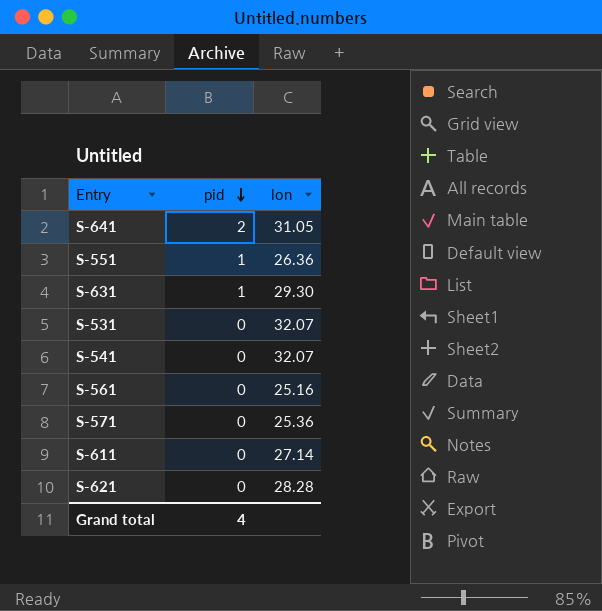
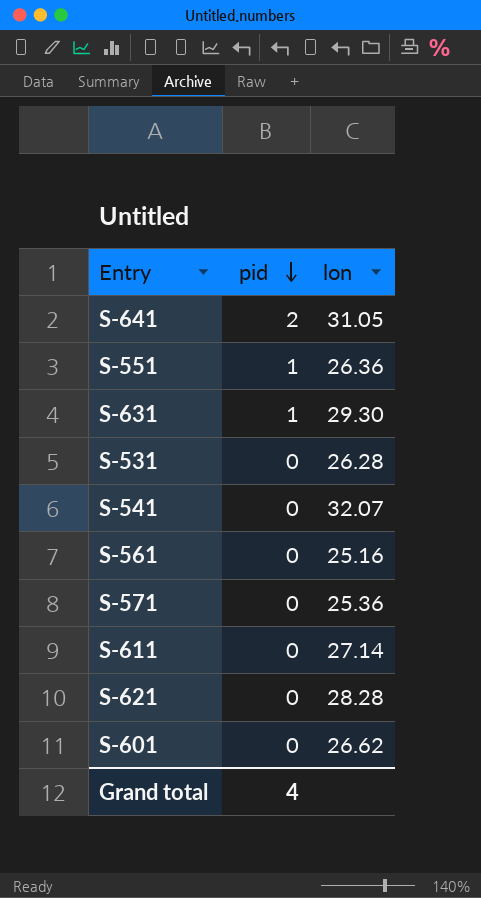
S-531 | lon: 32.07 -> 26.28
row S-601: none -> 0 | 26.62

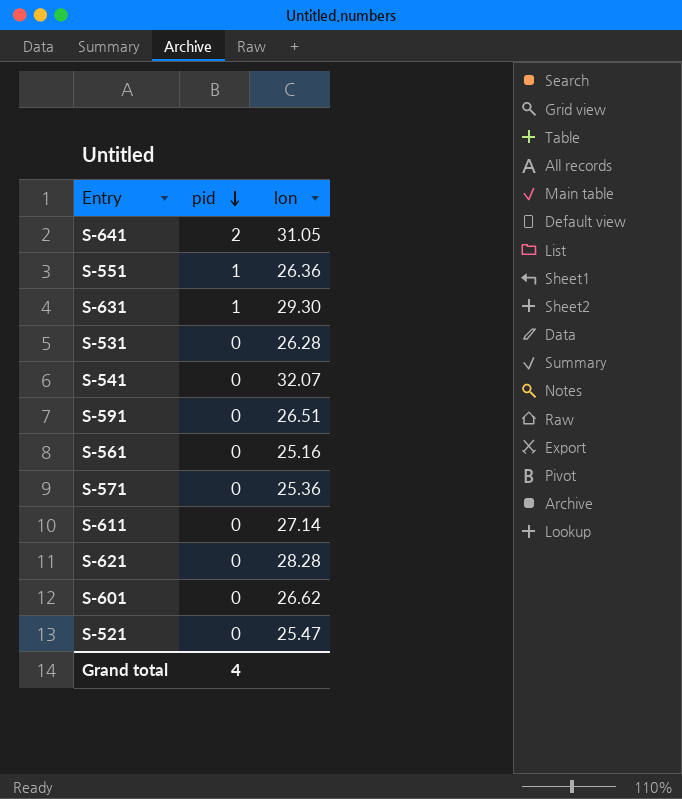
row S-591: none -> 0 | 26.51
row S-521: none -> 0 | 25.47

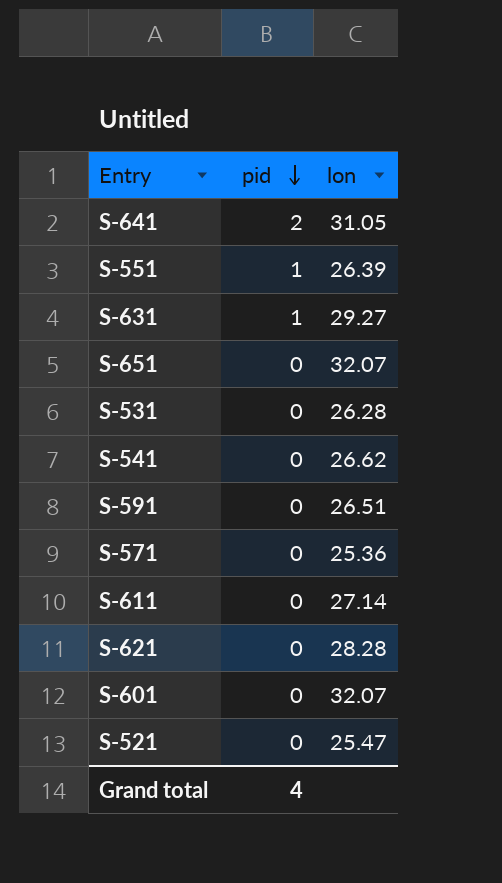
row S-561: 0 | 25.16 -> none
S-551 | lon: 26.36 -> 26.39
S-631 | lon: 29.30 -> 29.27
row S-651: none -> 0 | 32.07
S-541 | lon: 32.07 -> 26.62
S-601 | lon: 26.62 -> 32.07

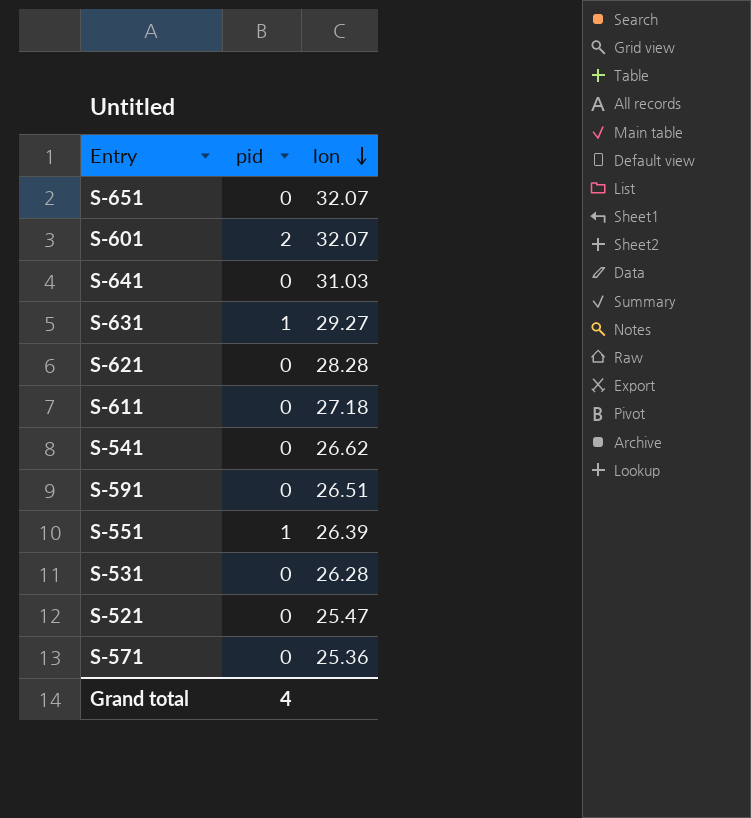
row order: pid descending -> lon descending
S-601 | pid: 0 -> 2
S-641 | pid: 2 -> 0
S-641 | lon: 31.05 -> 31.03
S-611 | lon: 27.14 -> 27.18

